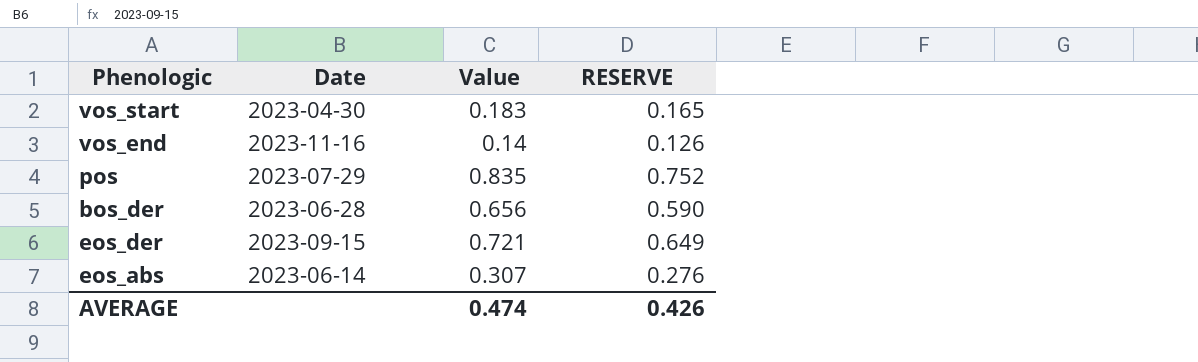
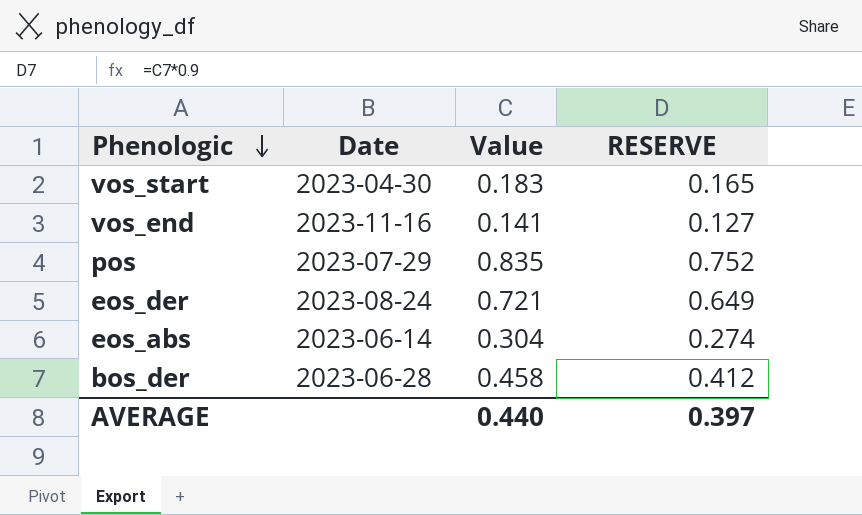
row order: none -> Phenologic descending
vos_end | Value: 0.14 -> 0.141
vos_end | RESERVE: 0.126 -> 0.127
eos_der | Date: 2023-09-15 -> 2023-08-24
eos_abs | Value: 0.307 -> 0.304
eos_abs | RESERVE: 0.276 -> 0.274
bos_der | Value: 0.656 -> 0.458
bos_der | RESERVE: 0.590 -> 0.412
AVERAGE | Value: 0.474 -> 0.440
AVERAGE | RESERVE: 0.426 -> 0.397

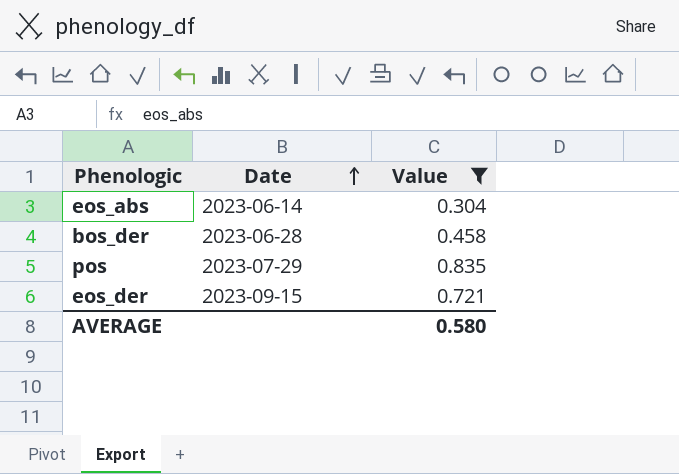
filter: none -> Value >= 0.304
row order: Phenologic descending -> Date ascending
column RESERVE | formula: [Value] * 0.9 -> none
eos_der | Date: 2023-08-24 -> 2023-09-15
AVERAGE | Value: 0.440 -> 0.580

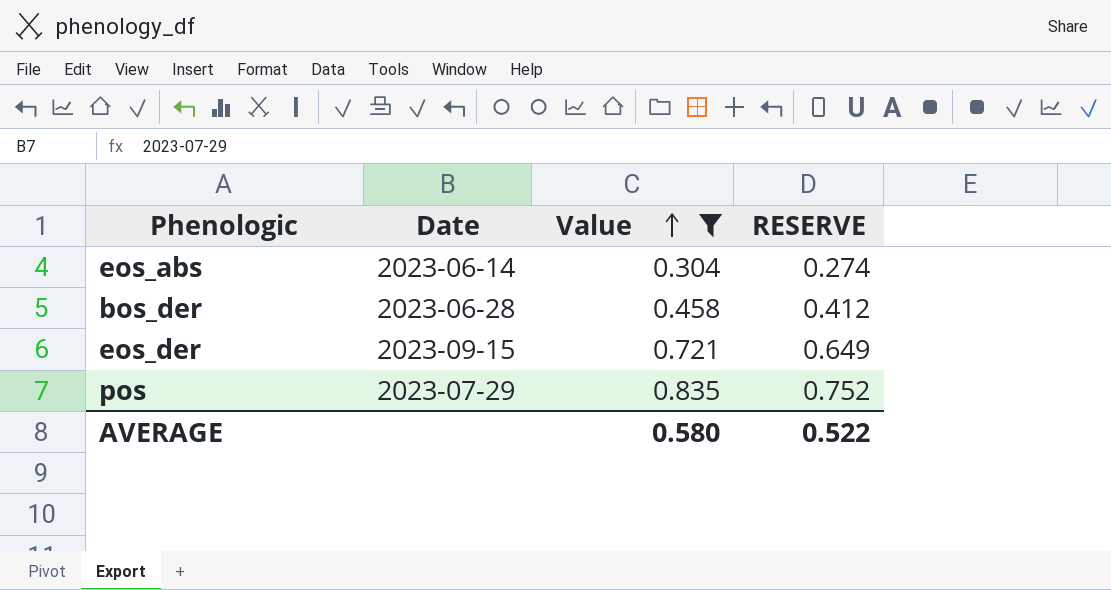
row order: Date ascending -> Value ascending
column RESERVE | formula: none -> [Value] * 0.9

